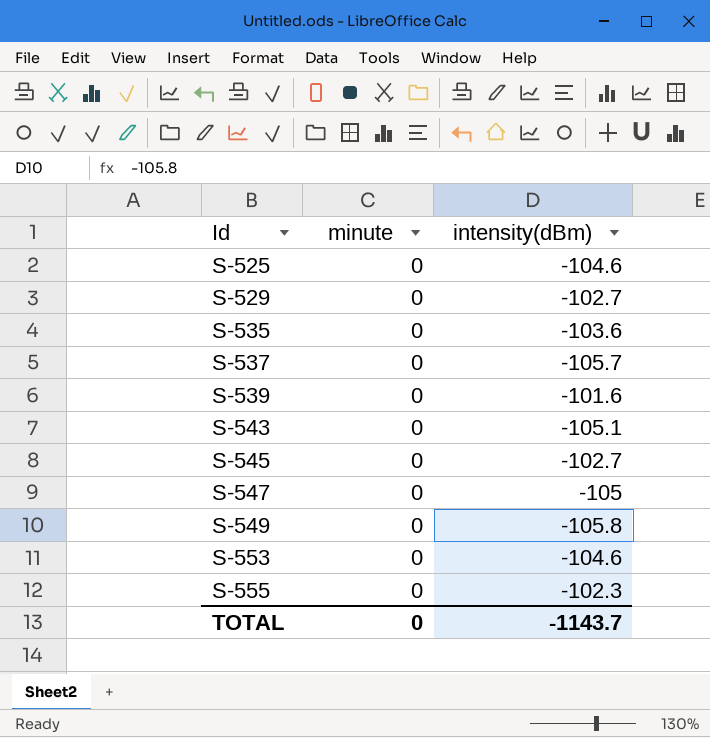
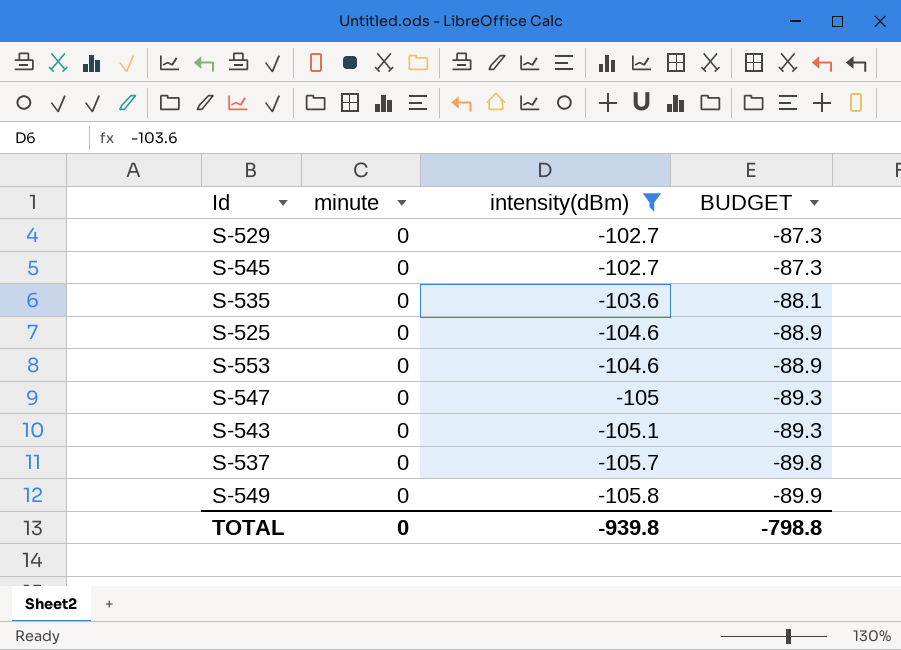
filter: none -> intensity(dBm) <= -102.7
row order: Id ascending -> intensity(dBm) descending
column BUDGET | formula: none -> [intensity(dBm)] * 0.85
TOTAL | intensity(dBm): -1143.7 -> -939.8

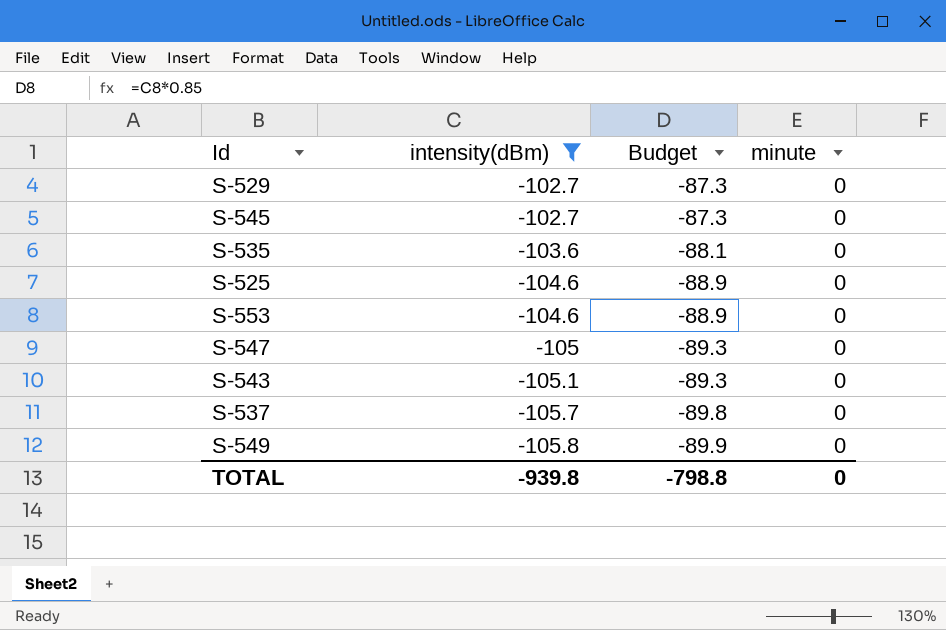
column name: BUDGET -> Budget
column minute | position: 2 -> 4

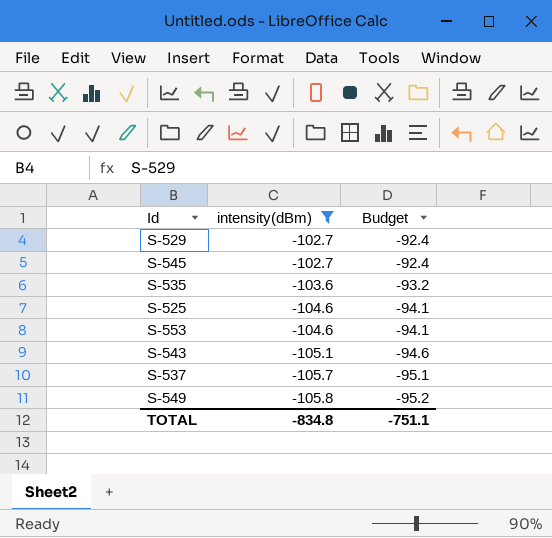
column minute | position: 4 -> none
column Budget | formula: [intensity(dBm)] * 0.85 -> [intensity(dBm)] * 0.9
row S-547: -105 | -89.3 | 0 -> none
TOTAL | intensity(dBm): -939.8 -> -834.8
TOTAL | Budget: -798.8 -> -751.1

